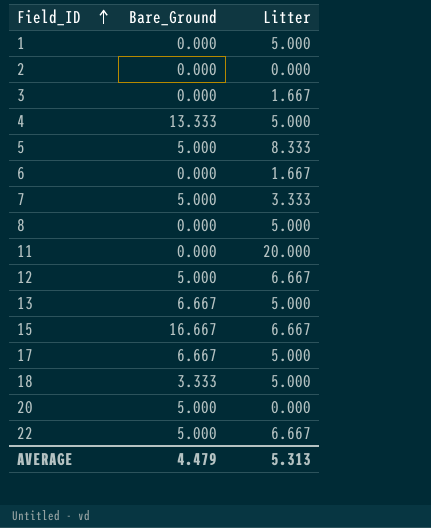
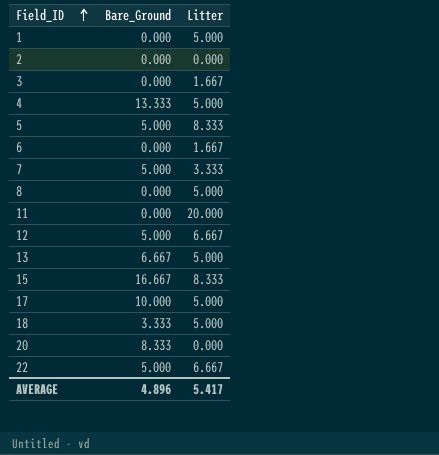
15 | Litter: 6.667 -> 8.333
17 | Bare_Ground: 6.667 -> 10.000
20 | Bare_Ground: 5.000 -> 8.333
AVERAGE | Bare_Ground: 4.479 -> 4.896
AVERAGE | Litter: 5.313 -> 5.417

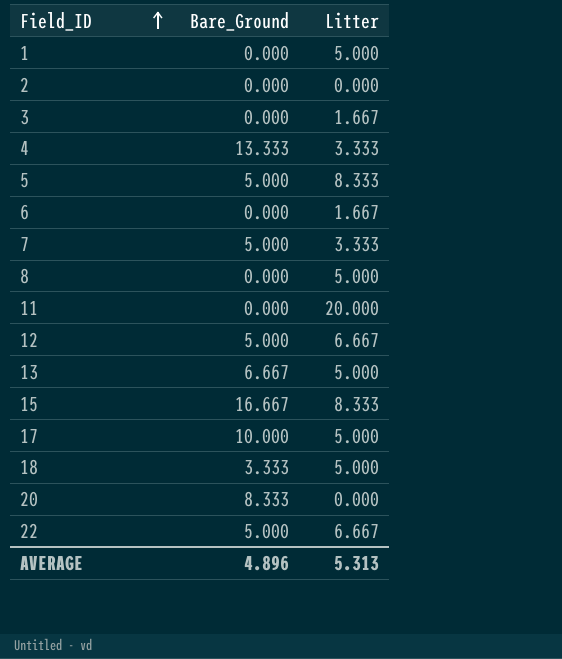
4 | Litter: 5.000 -> 3.333
AVERAGE | Litter: 5.417 -> 5.313

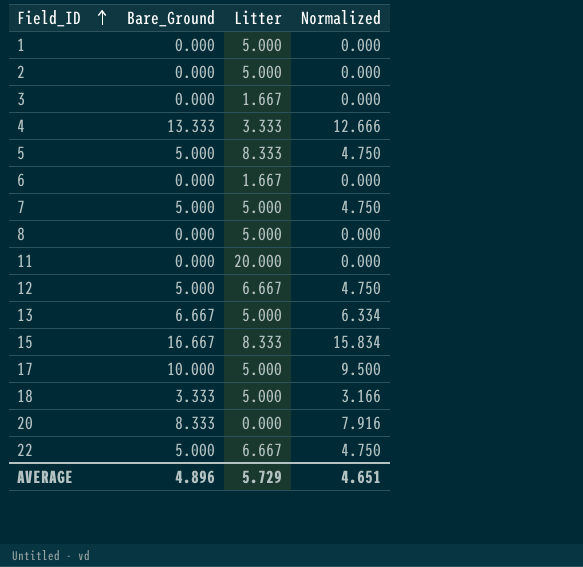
column Normalized | formula: none -> [Bare_Ground] * 0.95
2 | Litter: 0.000 -> 5.000
7 | Litter: 3.333 -> 5.000
AVERAGE | Litter: 5.313 -> 5.729

